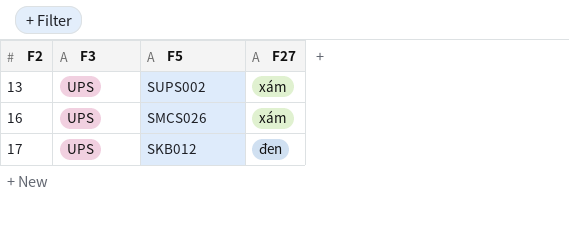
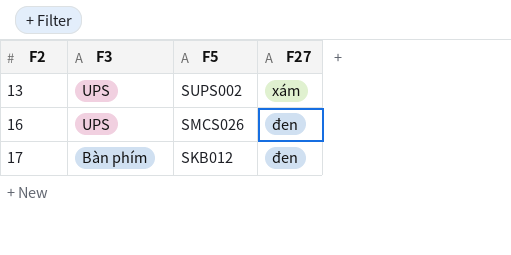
16 | F27: xám -> đen
17 | F3: UPS -> Bàn phím

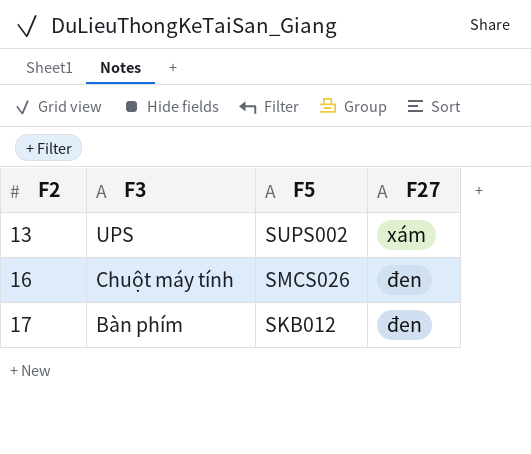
16 | F3: UPS -> Chuột máy tính

